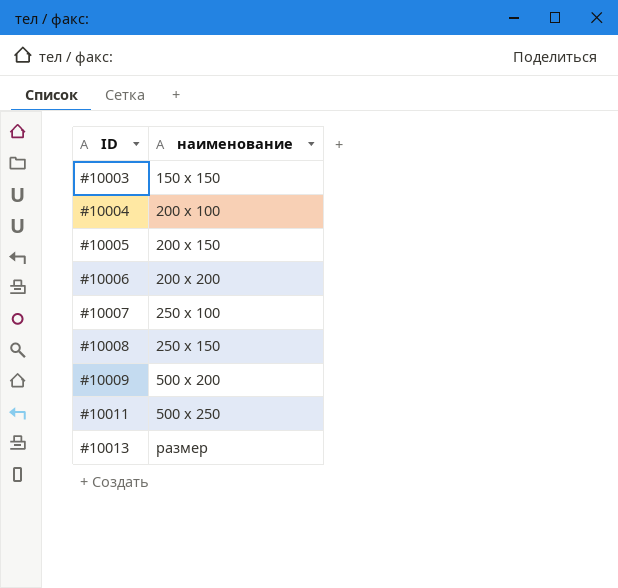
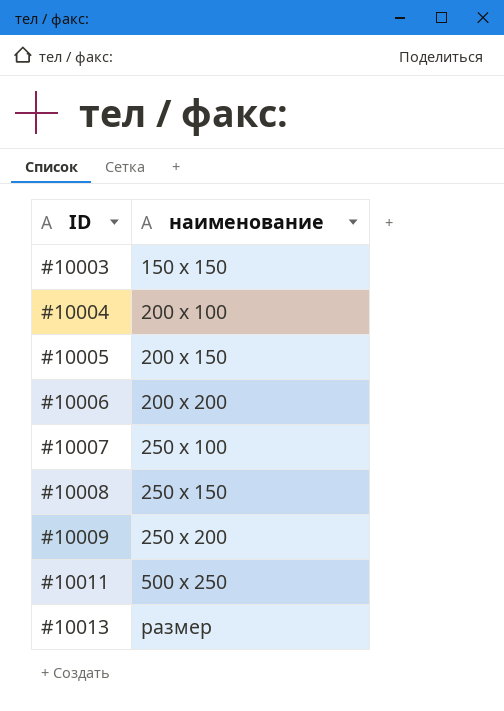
#10009 | наименование: 500 х 200 -> 250 х 200

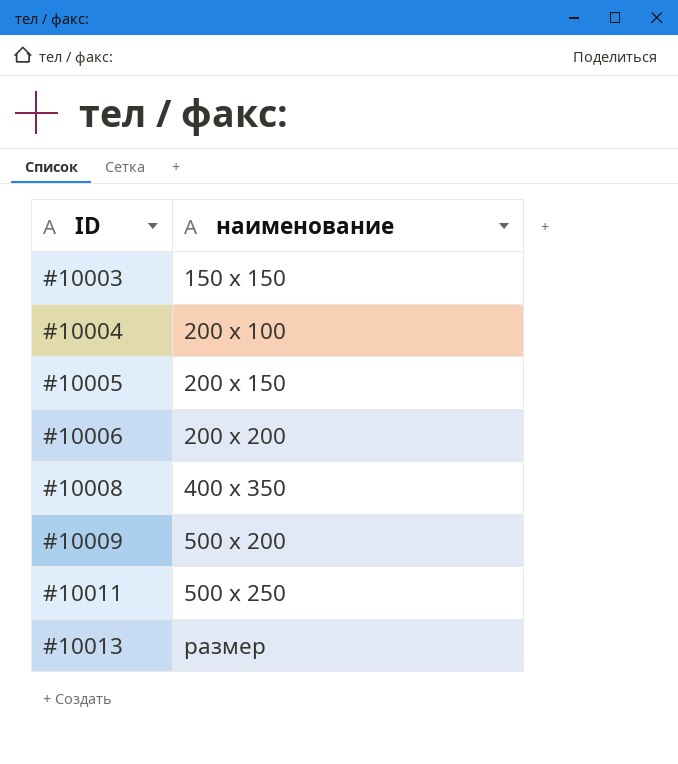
row #10007: 250 х 100 -> none
#10008 | наименование: 250 х 150 -> 400 х 350
#10009 | наименование: 250 х 200 -> 500 х 200

